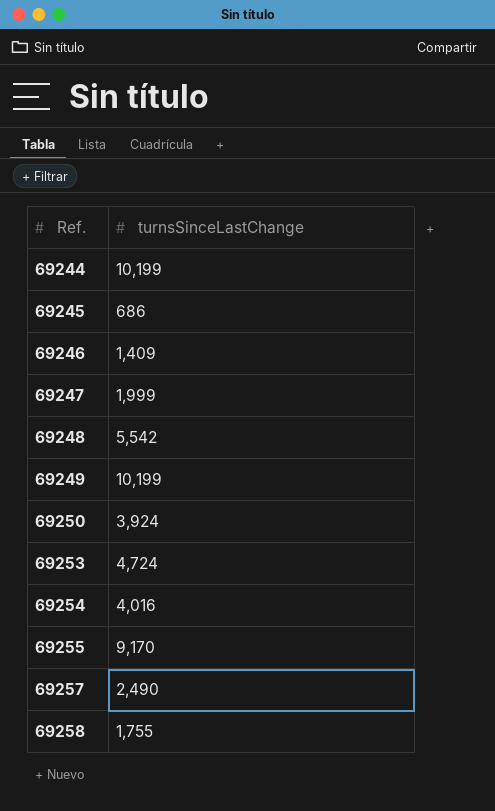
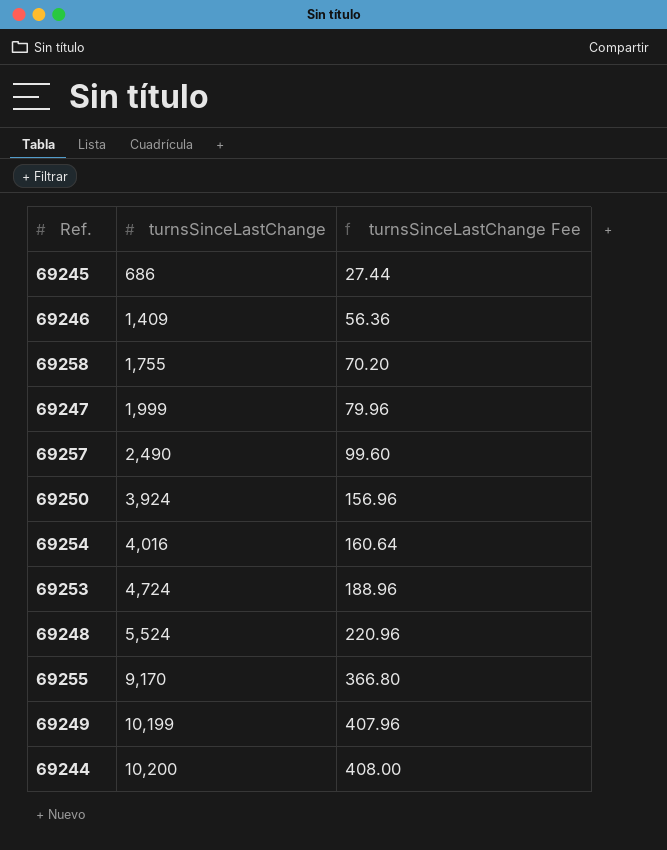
row order: Ref. ascending -> turnsSinceLastChange ascending
column turnsSinceLastChange Fee | formula: none -> [turnsSinceLastChange] * 0.04
69248 | turnsSinceLastChange: 5,542 -> 5,524
69244 | turnsSinceLastChange: 10,199 -> 10,200

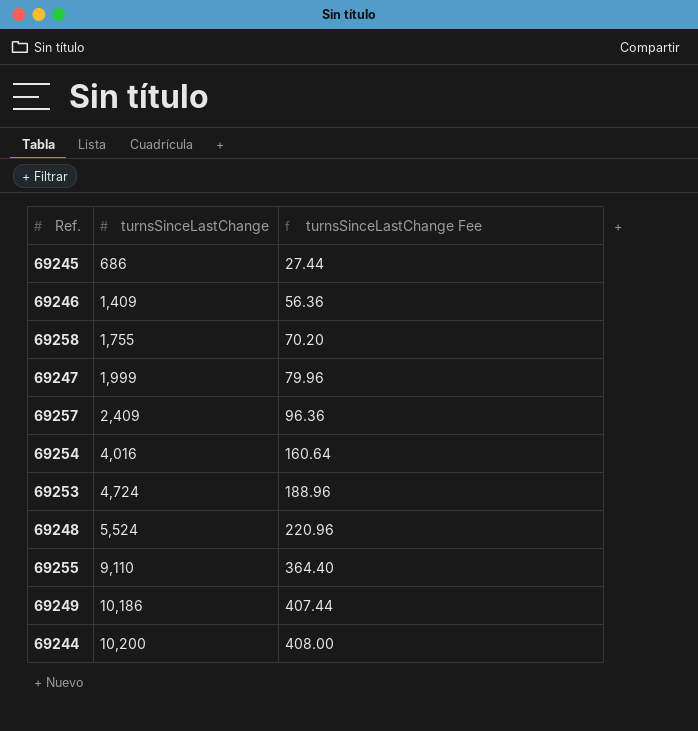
row 69250: 3,924 | 156.96 -> none
69257 | turnsSinceLastChange: 2,490 -> 2,409
69257 | turnsSinceLastChange Fee: 99.60 -> 96.36
69255 | turnsSinceLastChange: 9,170 -> 9,110
69255 | turnsSinceLastChange Fee: 366.80 -> 364.40
69249 | turnsSinceLastChange: 10,199 -> 10,186
69249 | turnsSinceLastChange Fee: 407.96 -> 407.44

